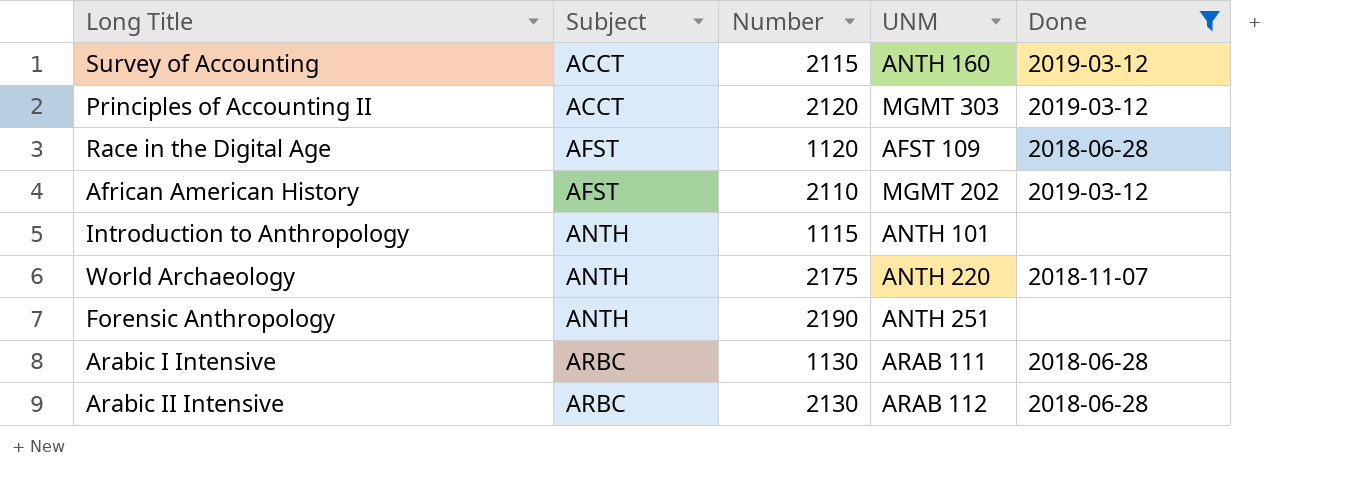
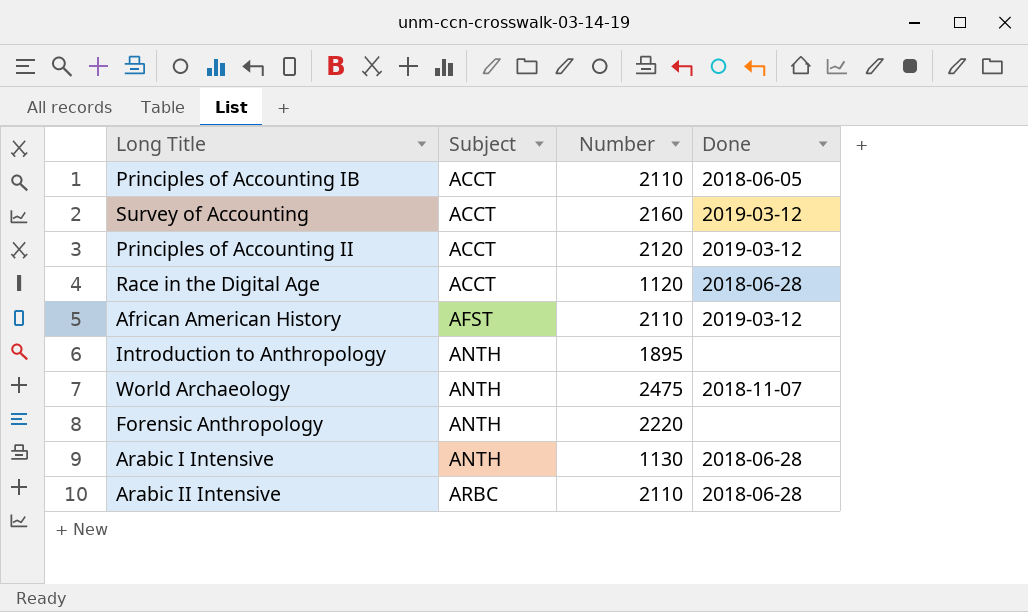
filter: Done != 2018-06-05 -> none
column UNM | position: 4 -> none
Survey of Accounting | Number: 2115 -> 2160
Race in the Digital Age | Subject: AFST -> ACCT
Introduction to Anthropology | Number: 1115 -> 1895
World Archaeology | Number: 2175 -> 2475
Forensic Anthropology | Number: 2190 -> 2220
Arabic I Intensive | Subject: ARBC -> ANTH
Arabic II Intensive | Number: 2130 -> 2110

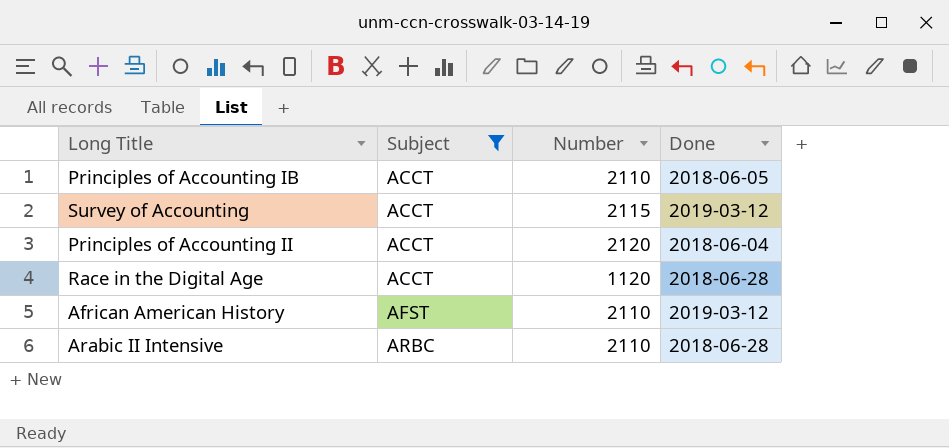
filter: none -> Subject != ANTH
Survey of Accounting | Number: 2160 -> 2115
Principles of Accounting II | Done: 2019-03-12 -> 2018-06-04

